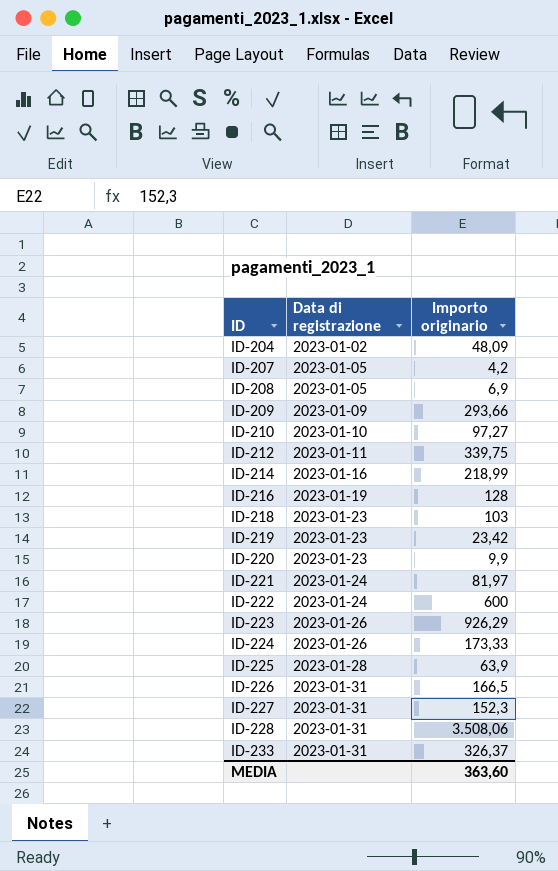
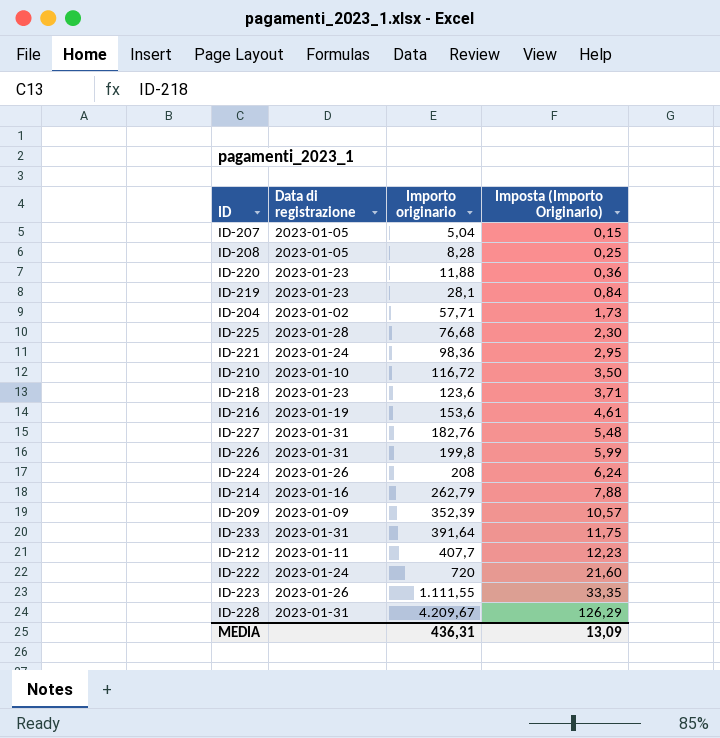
row order: ID ascending -> Importo originario ascending
column Imposta (Importo Originario) | formula: none -> [Importo originario] * 0,03
ID-207 | Importo originario: 4,2 -> 5,04
ID-208 | Importo originario: 6,9 -> 8,28
ID-220 | Importo originario: 9,9 -> 11,88
ID-219 | Importo originario: 23,42 -> 28,1
ID-204 | Importo originario: 48,09 -> 57,71
ID-225 | Importo originario: 63,9 -> 76,68
ID-221 | Importo originario: 81,97 -> 98,36
ID-210 | Importo originario: 97,27 -> 116,72
ID-218 | Importo originario: 103 -> 123,6
ID-216 | Importo originario: 128 -> 153,6
ID-227 | Importo originario: 152,3 -> 182,76
ID-226 | Importo originario: 166,5 -> 199,8
ID-224 | Importo originario: 173,33 -> 208
ID-214 | Importo originario: 218,99 -> 262,79
ID-209 | Importo originario: 293,66 -> 352,39
ID-233 | Importo originario: 326,37 -> 391,64
ID-212 | Importo originario: 339,75 -> 407,7
ID-222 | Importo originario: 600 -> 720
ID-223 | Importo originario: 926,29 -> 1.111,55
ID-228 | Importo originario: 3.508,06 -> 4.209,67
MEDIA | Importo originario: 363,60 -> 436,31

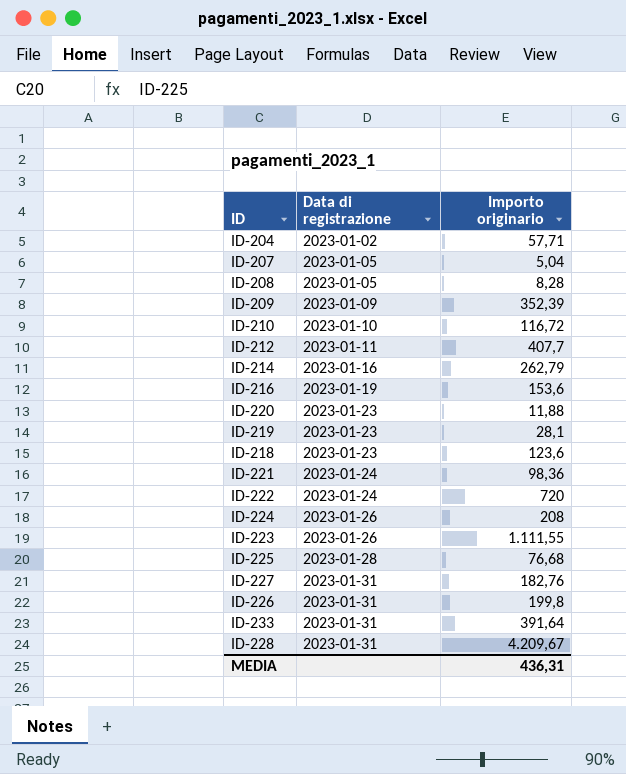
row order: Importo originario ascending -> Data di registrazione ascending
column Imposta (Importo Originario) | formula: [Importo originario] * 0,03 -> none

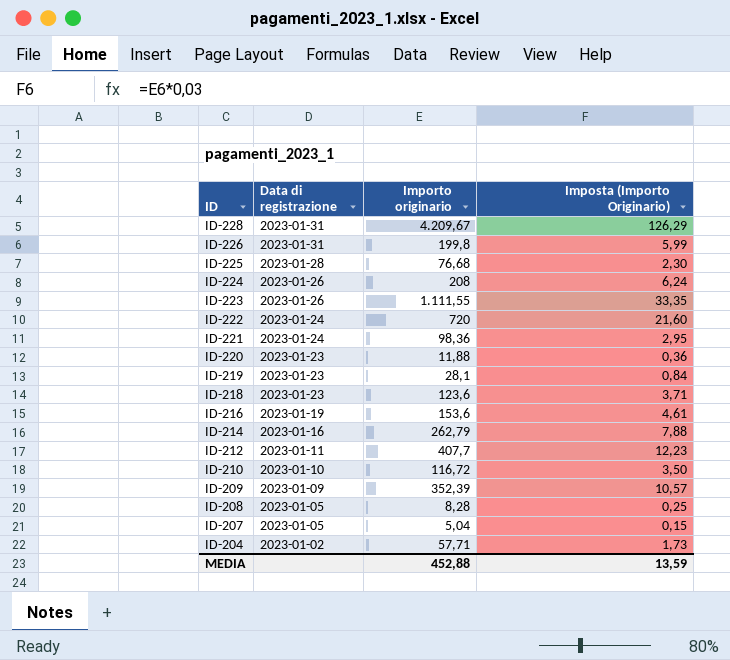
row order: Data di registrazione ascending -> ID descending
column Imposta (Importo Originario) | formula: none -> [Importo originario] * 0,03
row ID-227: 2023-01-31 | 182,76 -> none
row ID-233: 2023-01-31 | 391,64 -> none
MEDIA | Importo originario: 436,31 -> 452,88

